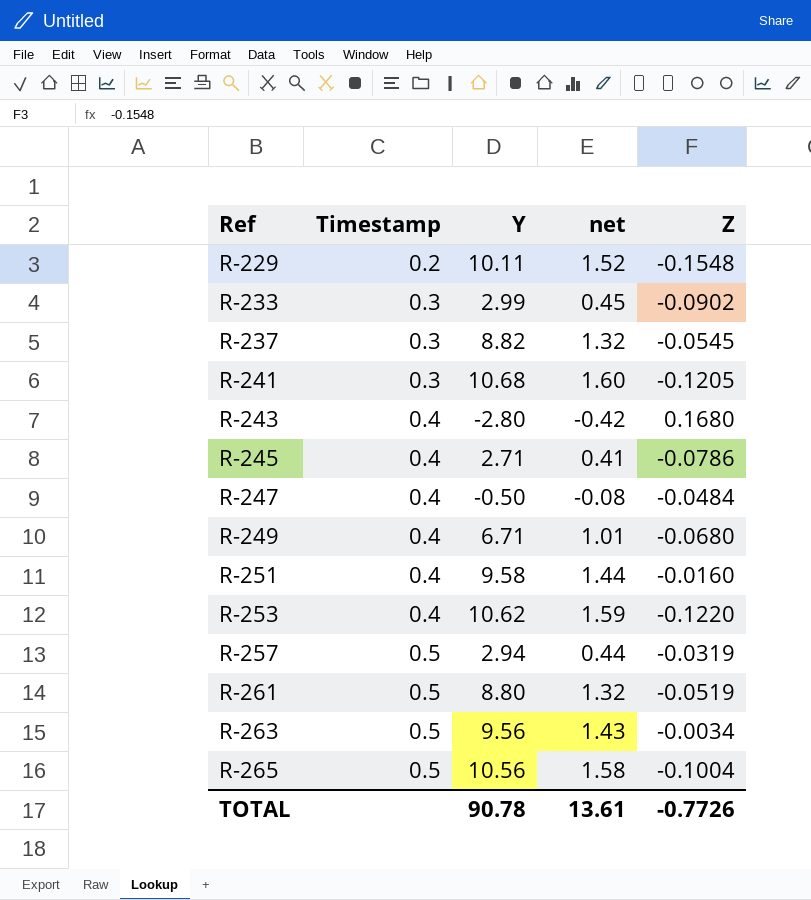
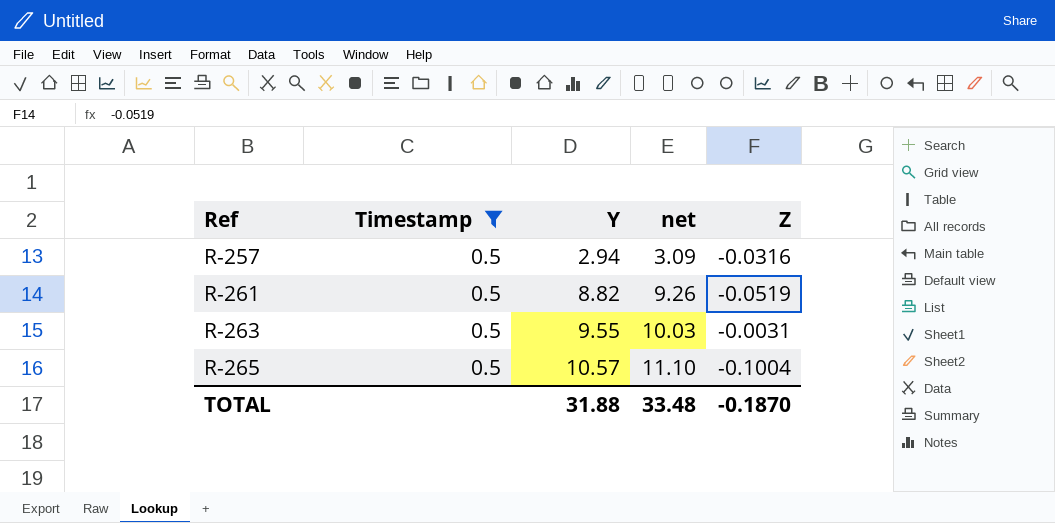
filter: none -> Timestamp = 0.5
column net | formula: [Y] * 0.15 -> [Y] * 1.05
R-257 | Z: -0.0319 -> -0.0316
R-261 | Y: 8.80 -> 8.82
R-263 | Y: 9.56 -> 9.55
R-263 | Z: -0.0034 -> -0.0031
R-265 | Y: 10.56 -> 10.57
TOTAL | Y: 90.78 -> 31.88
TOTAL | net: 13.61 -> 33.48
TOTAL | Z: -0.7726 -> -0.1870

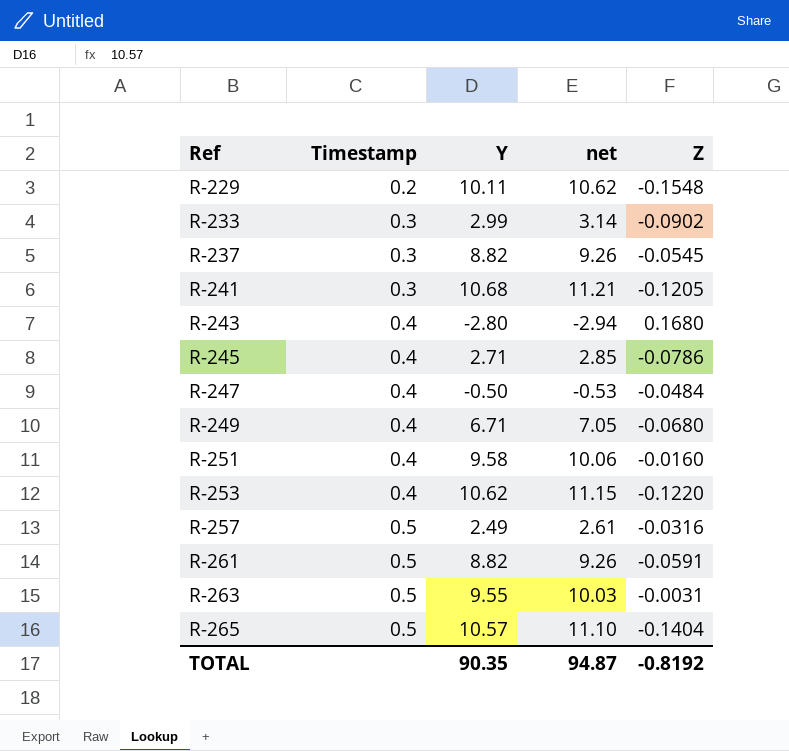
filter: Timestamp = 0.5 -> none
R-257 | Y: 2.94 -> 2.49
R-257 | net: 3.09 -> 2.61
R-261 | Z: -0.0519 -> -0.0591
R-265 | Z: -0.1004 -> -0.1404
TOTAL | Y: 31.88 -> 90.35
TOTAL | net: 33.48 -> 94.87
TOTAL | Z: -0.1870 -> -0.8192

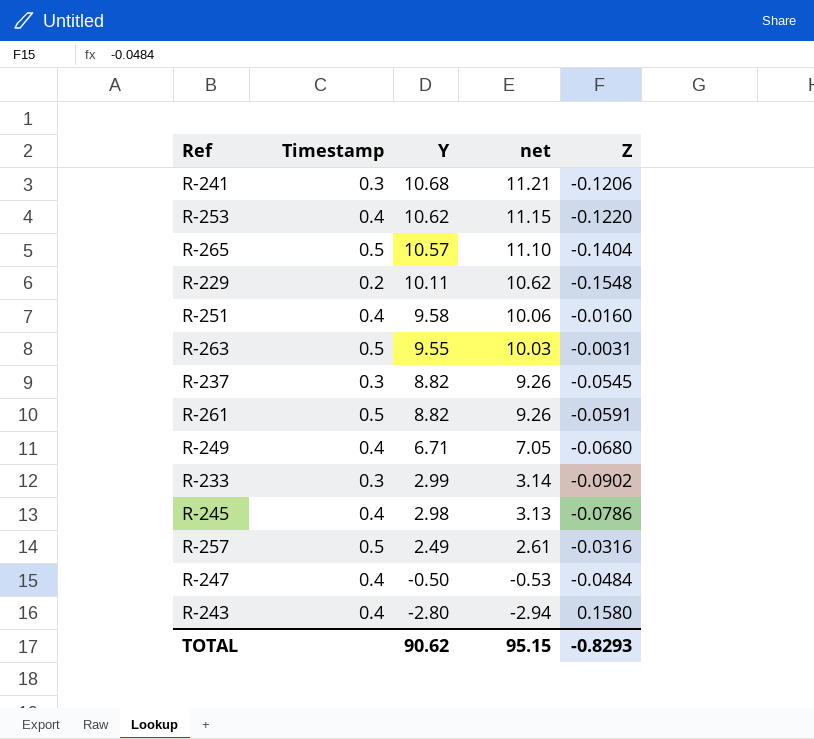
row order: Ref ascending -> Y descending
R-241 | Z: -0.1205 -> -0.1206
R-245 | Y: 2.71 -> 2.98
R-245 | net: 2.85 -> 3.13
R-243 | Z: 0.1680 -> 0.1580
TOTAL | Y: 90.35 -> 90.62
TOTAL | net: 94.87 -> 95.15
TOTAL | Z: -0.8192 -> -0.8293

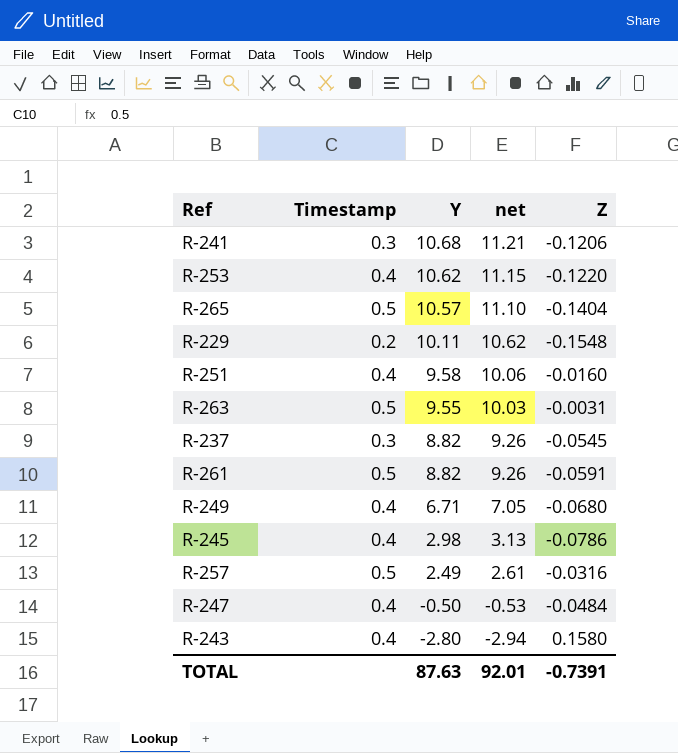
row R-233: 0.3 | 2.99 | 3.14 | -0.0902 -> none
TOTAL | Y: 90.62 -> 87.63
TOTAL | net: 95.15 -> 92.01
TOTAL | Z: -0.8293 -> -0.7391

